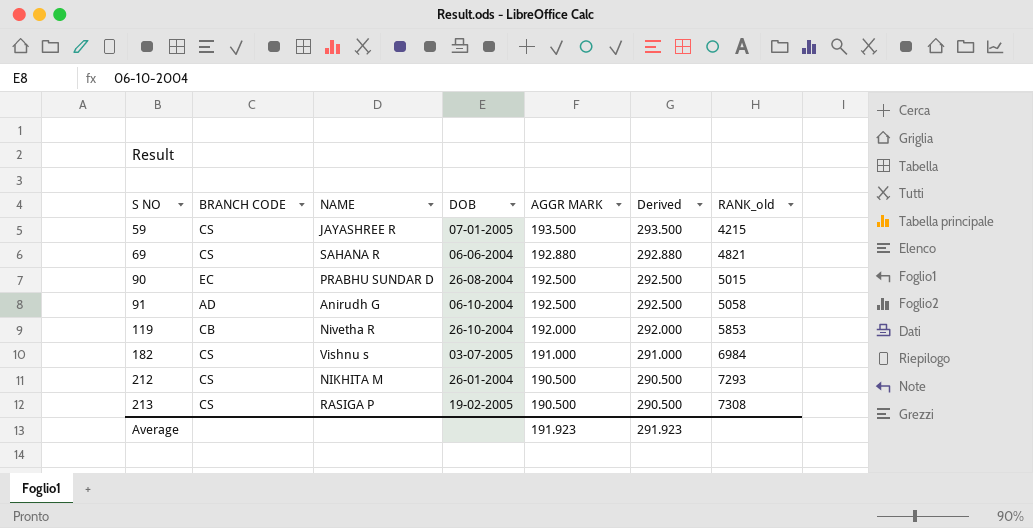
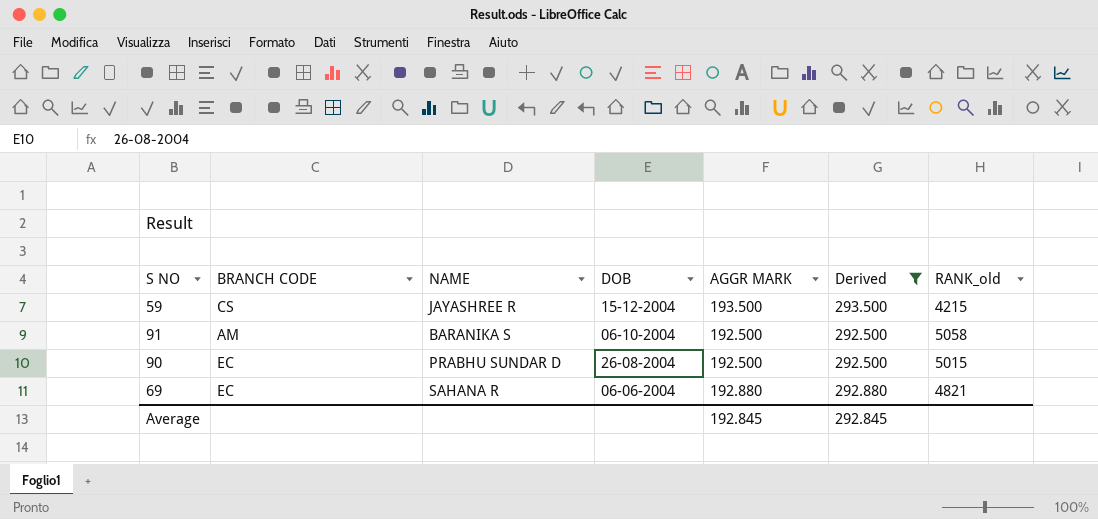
filter: none -> Derived >= 292.500
row order: S NO ascending -> DOB descending
59 | DOB: 07-01-2005 -> 15-12-2004
91 | BRANCH CODE: AD -> AM
91 | NAME: Anirudh G -> BARANIKA S
69 | BRANCH CODE: CS -> EC
Average | AGGR MARK: 191.923 -> 192.845
Average | Derived: 291.923 -> 292.845

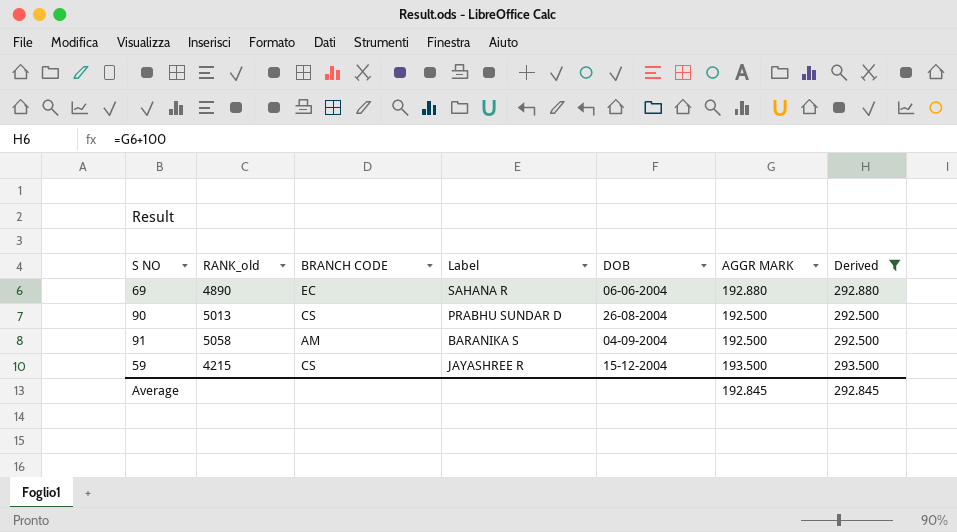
row order: DOB descending -> DOB ascending
column RANK_old | position: 7 -> 2
column name: NAME -> Label
69 | RANK_old: 4821 -> 4890
90 | RANK_old: 5015 -> 5013
90 | BRANCH CODE: EC -> CS
91 | DOB: 06-10-2004 -> 04-09-2004

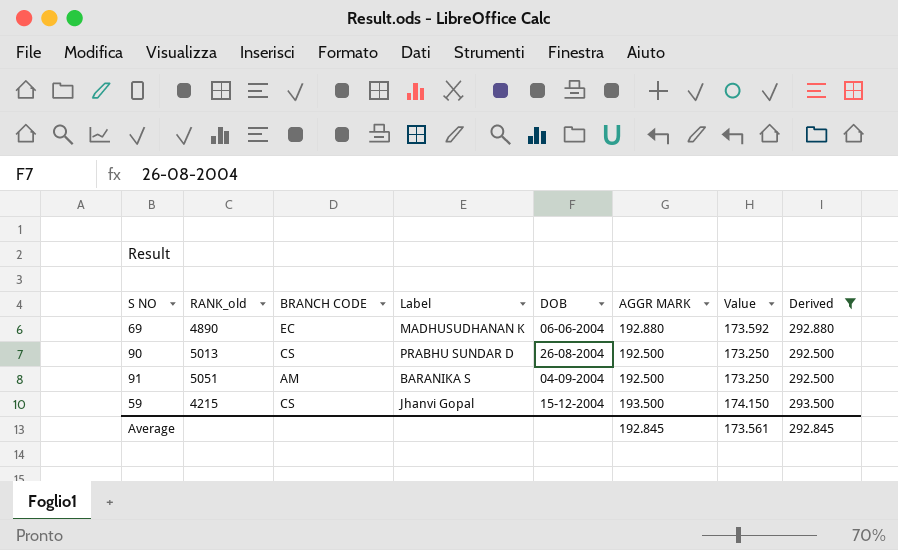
column Value | formula: none -> [AGGR MARK] * 0.9
69 | Label: SAHANA R -> MADHUSUDHANAN K
91 | RANK_old: 5058 -> 5051
59 | Label: JAYASHREE R -> Jhanvi Gopal

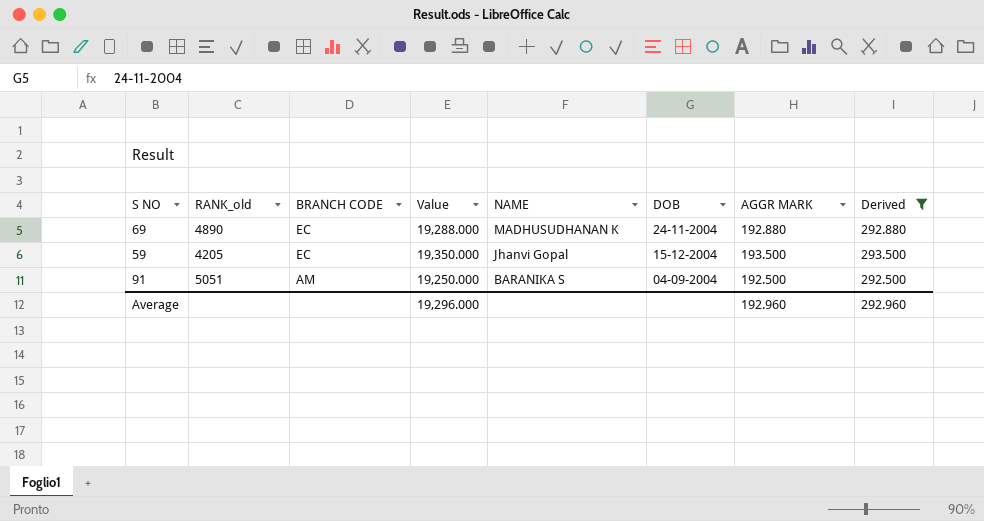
row order: DOB ascending -> BRANCH CODE descending
column Value | formula: [AGGR MARK] * 0.9 -> [AGGR MARK] * 100
column Value | position: 7 -> 4
column name: Label -> NAME
row 90: 5013 | CS | PRABHU SUNDAR D | 26-08-2004 | 192.500 | 173.250 | 292.500 -> none
69 | DOB: 06-06-2004 -> 24-11-2004
59 | RANK_old: 4215 -> 4205
59 | BRANCH CODE: CS -> EC
Average | Value: 173.561 -> 19,296.000
Average | AGGR MARK: 192.845 -> 192.960
Average | Derived: 292.845 -> 292.960

